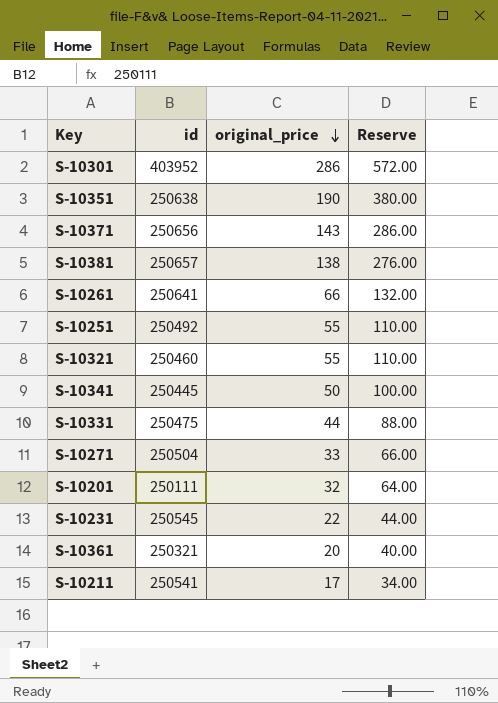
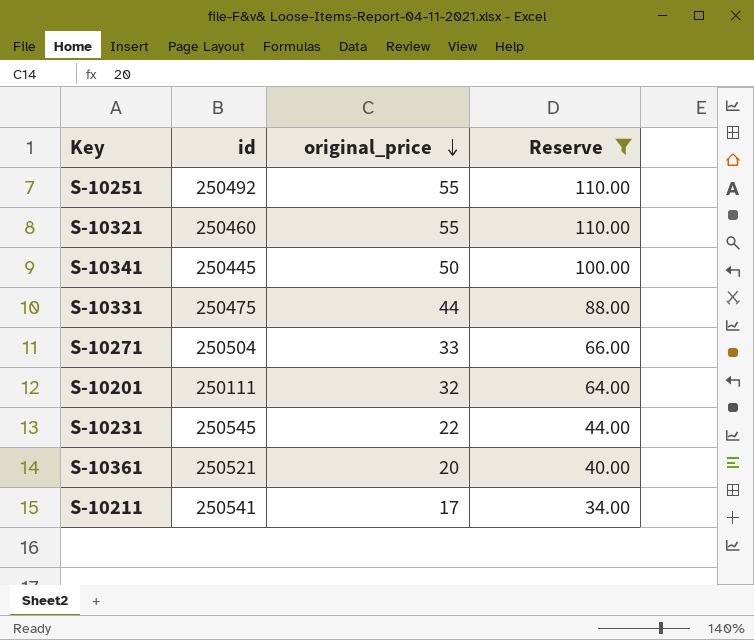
filter: none -> Reserve <= 110.00
S-10361 | id: 250321 -> 250521

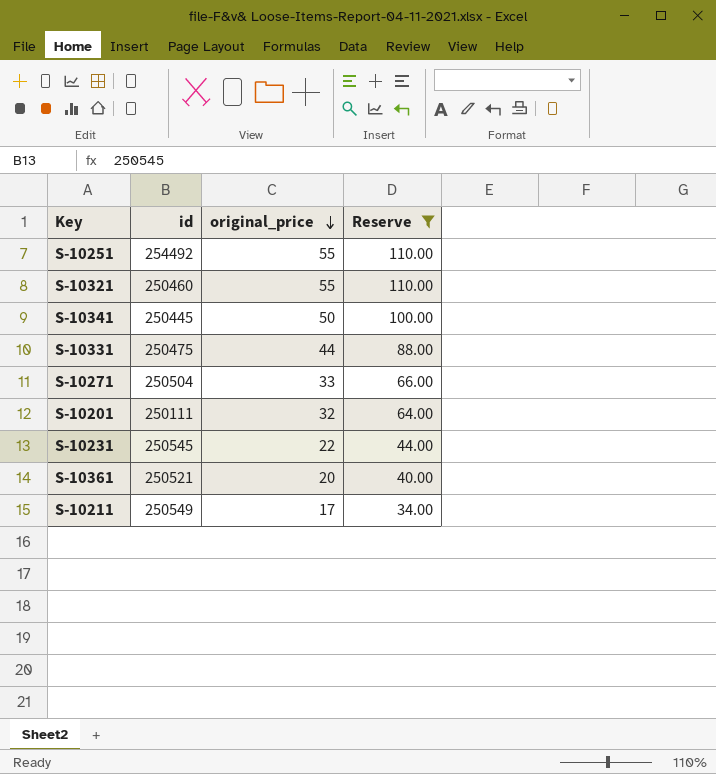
S-10251 | id: 250492 -> 254492
S-10211 | id: 250541 -> 250549

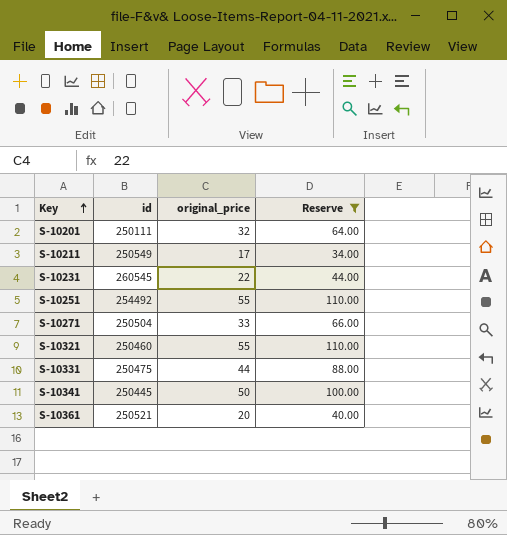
row order: original_price descending -> Key ascending
S-10231 | id: 250545 -> 260545

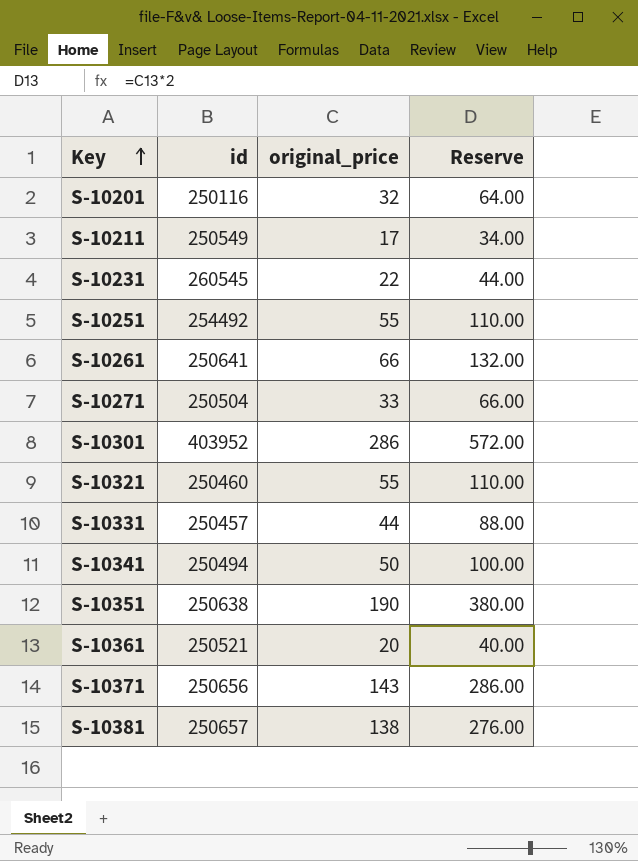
filter: Reserve <= 110.00 -> none
S-10201 | id: 250111 -> 250116
S-10331 | id: 250475 -> 250457
S-10341 | id: 250445 -> 250494

